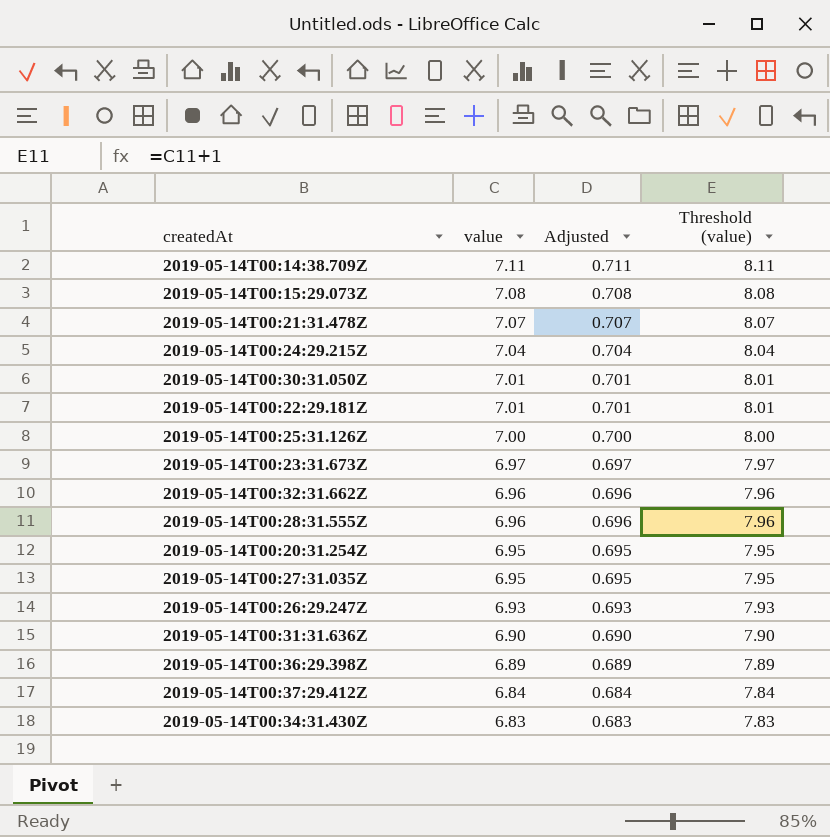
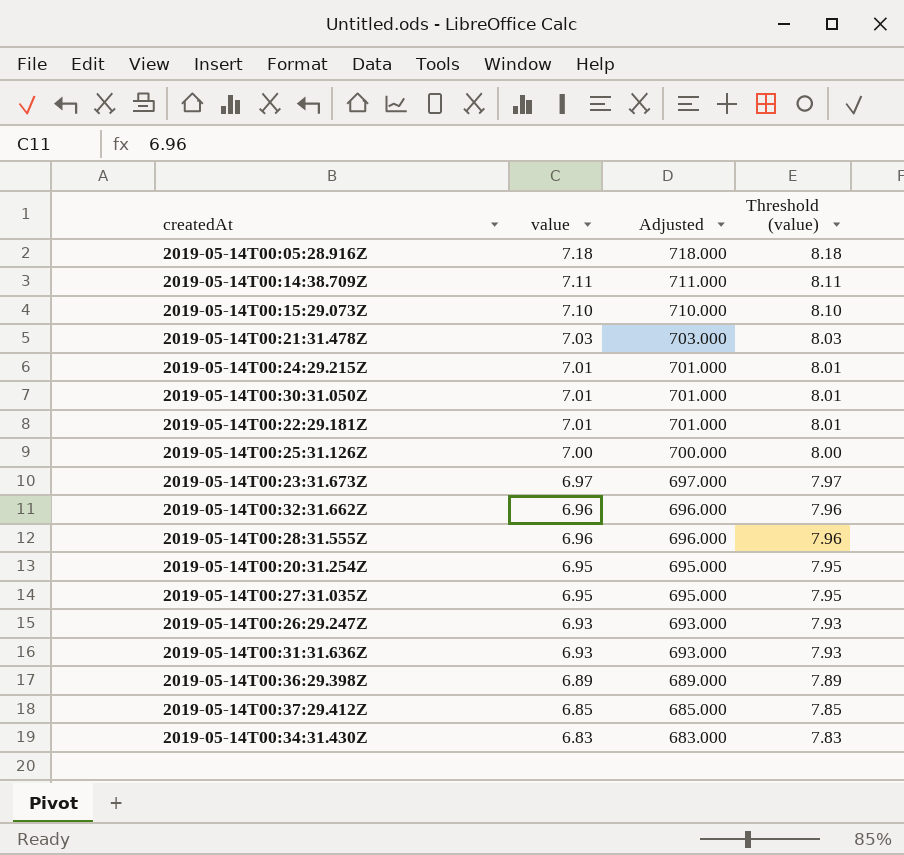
column Adjusted | formula: [value] * 0.1 -> [value] * 100
row 2019-05-14T00:05:28.916Z: none -> 7.18 | 718.000 | 8.18
2019-05-14T00:15:29.073Z | value: 7.08 -> 7.10
2019-05-14T00:15:29.073Z | Threshold (value): 8.08 -> 8.10
2019-05-14T00:21:31.478Z | value: 7.07 -> 7.03
2019-05-14T00:21:31.478Z | Threshold (value): 8.07 -> 8.03
2019-05-14T00:24:29.215Z | value: 7.04 -> 7.01
2019-05-14T00:24:29.215Z | Threshold (value): 8.04 -> 8.01
2019-05-14T00:31:31.636Z | value: 6.90 -> 6.93
2019-05-14T00:31:31.636Z | Threshold (value): 7.90 -> 7.93
2019-05-14T00:37:29.412Z | value: 6.84 -> 6.85
2019-05-14T00:37:29.412Z | Threshold (value): 7.84 -> 7.85

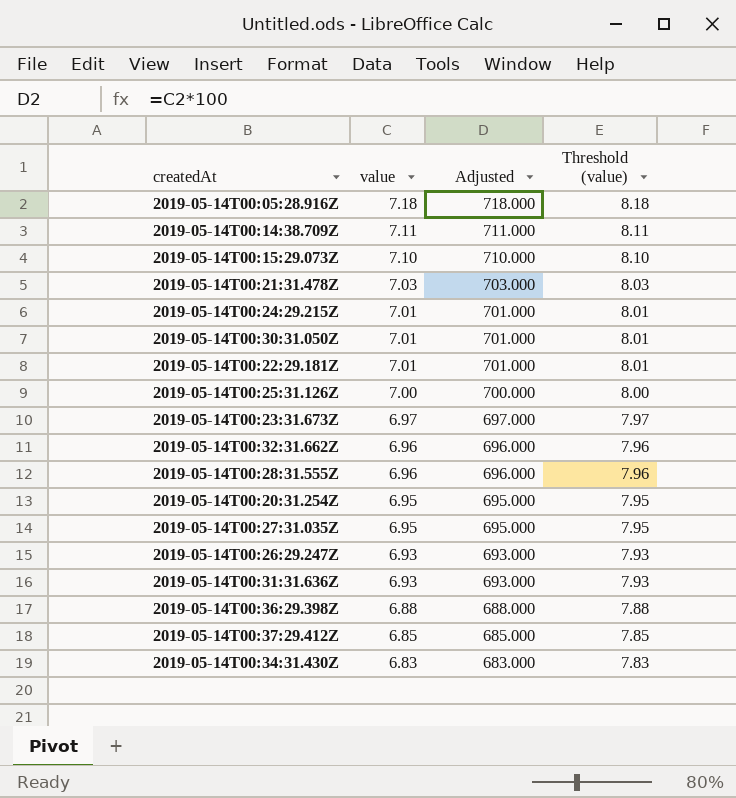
2019-05-14T00:36:29.398Z | value: 6.89 -> 6.88
2019-05-14T00:36:29.398Z | Adjusted: 689.000 -> 688.000
2019-05-14T00:36:29.398Z | Threshold (value): 7.89 -> 7.88

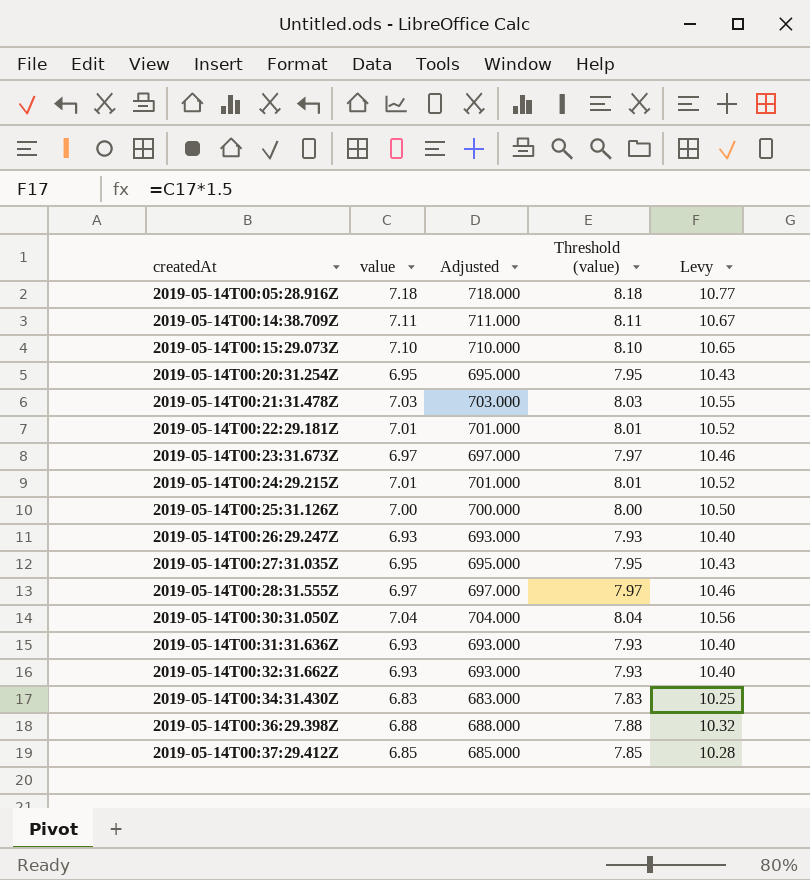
row order: value descending -> createdAt ascending
column Levy | formula: none -> [value] * 1.5
2019-05-14T00:28:31.555Z | value: 6.96 -> 6.97
2019-05-14T00:28:31.555Z | Adjusted: 696.000 -> 697.000
2019-05-14T00:28:31.555Z | Threshold (value): 7.96 -> 7.97
2019-05-14T00:30:31.050Z | value: 7.01 -> 7.04
2019-05-14T00:30:31.050Z | Adjusted: 701.000 -> 704.000
2019-05-14T00:30:31.050Z | Threshold (value): 8.01 -> 8.04
2019-05-14T00:32:31.662Z | value: 6.96 -> 6.93
2019-05-14T00:32:31.662Z | Adjusted: 696.000 -> 693.000
2019-05-14T00:32:31.662Z | Threshold (value): 7.96 -> 7.93

